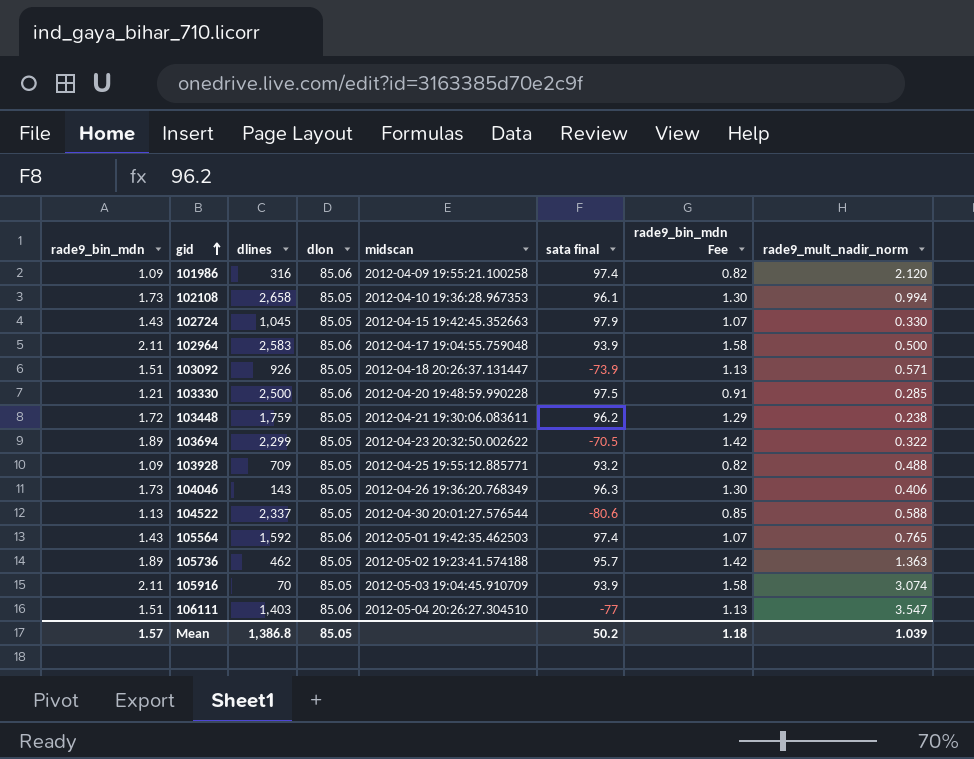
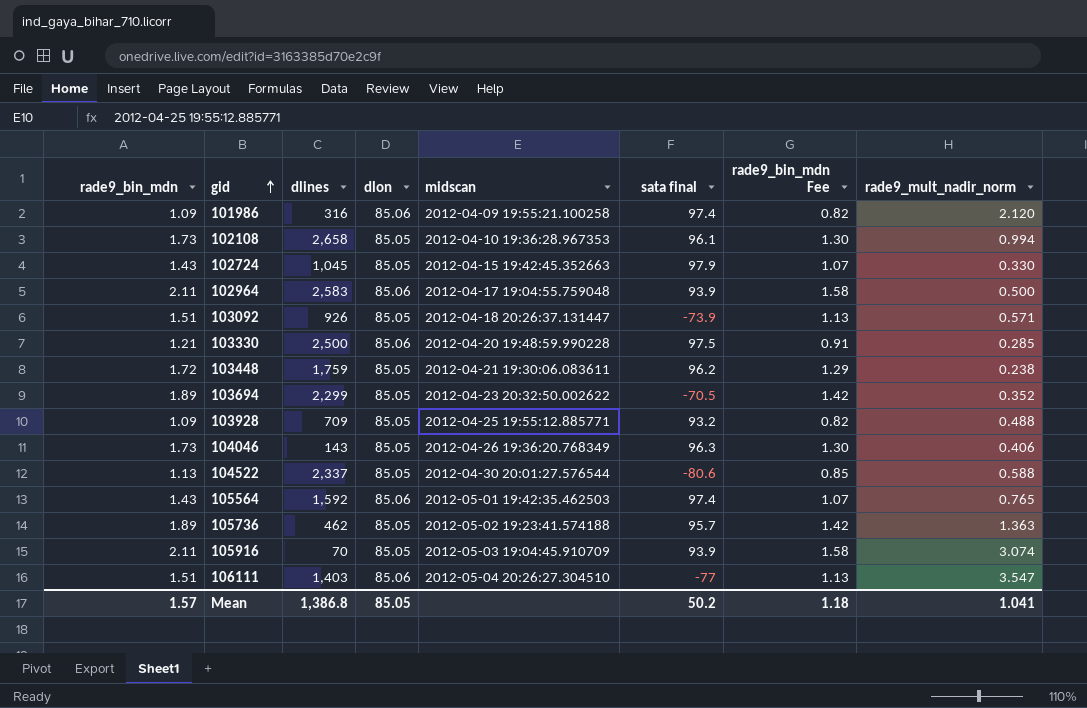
103694 | rade9_mult_nadir_norm: 0.322 -> 0.352
Mean | rade9_mult_nadir_norm: 1.039 -> 1.041

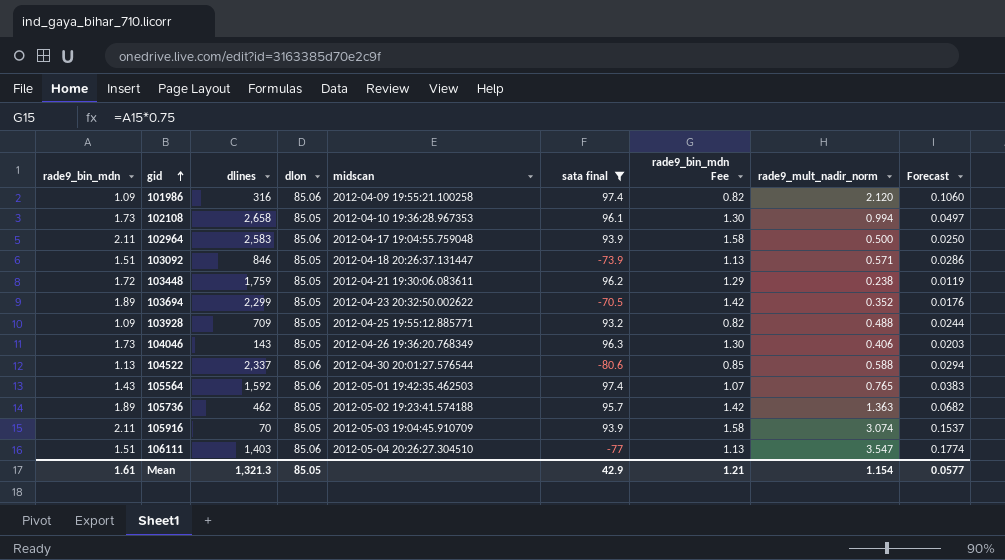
filter: none -> sata final <= 97.4
column Forecast | formula: none -> [rade9_mult_nadir_norm] * 0.05
103092 | dlines: 926 -> 846
104522 | dlon: 85.05 -> 85.06
Mean | rade9_bin_mdn: 1.57 -> 1.61
Mean | dlines: 1,386.8 -> 1,321.3
Mean | sata final: 50.2 -> 42.9
Mean | rade9_bin_mdn Fee: 1.18 -> 1.21
Mean | rade9_mult_nadir_norm: 1.041 -> 1.154

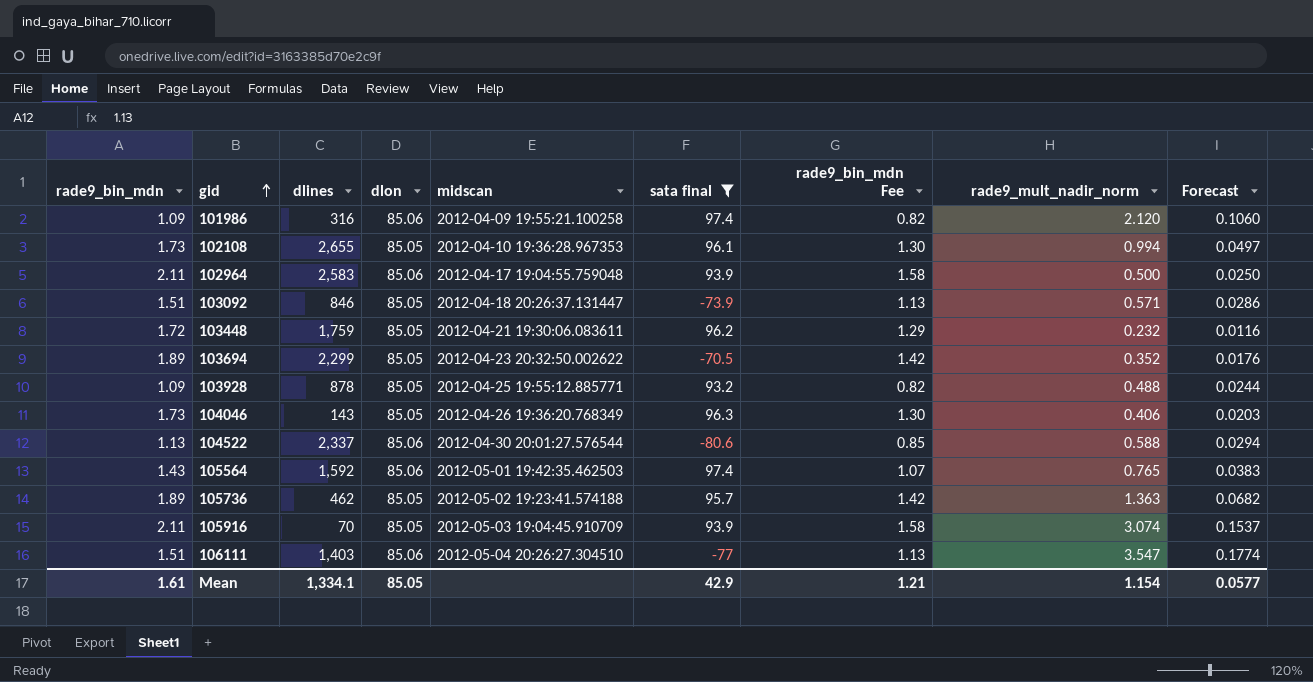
102108 | dlines: 2,658 -> 2,655
103448 | rade9_mult_nadir_norm: 0.238 -> 0.232
103448 | Forecast: 0.0119 -> 0.0116
103928 | dlines: 709 -> 878
Mean | dlines: 1,321.3 -> 1,334.1

